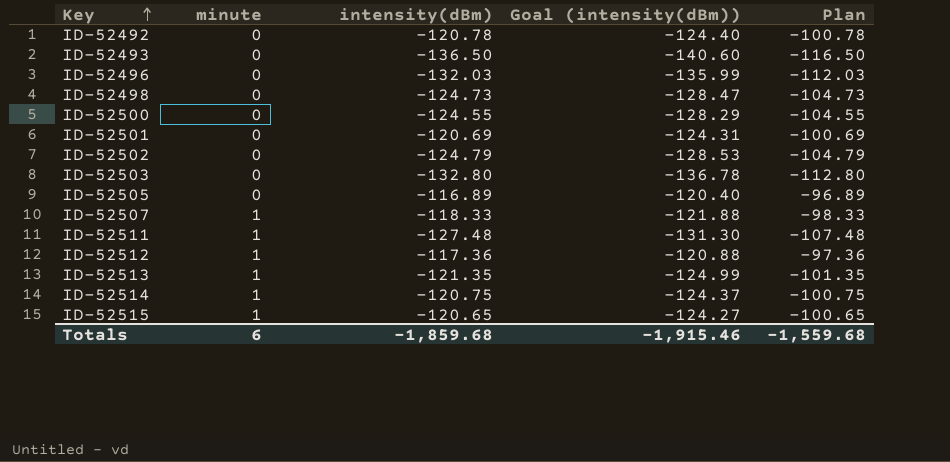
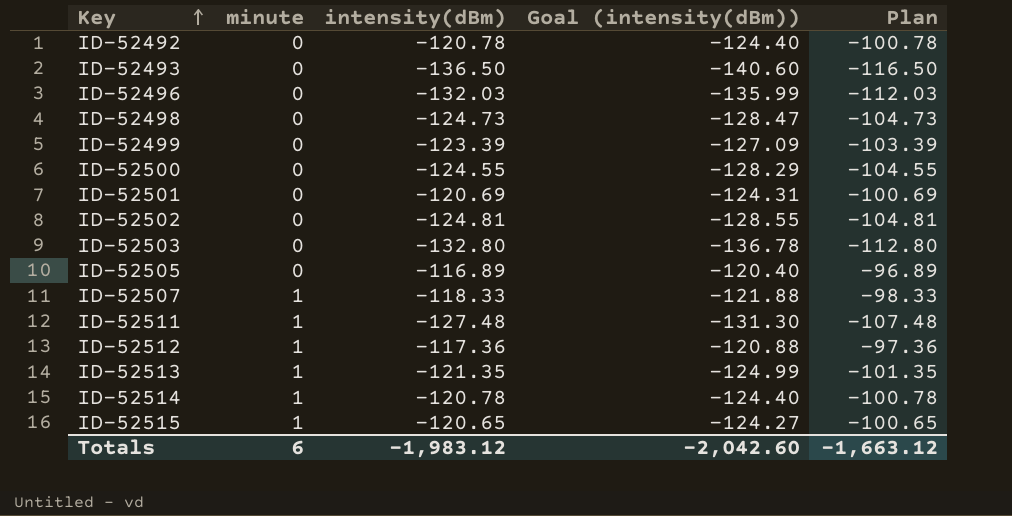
row ID-52499: none -> 0 | -123.39 | -127.09 | -103.39
ID-52502 | intensity(dBm): -124.79 -> -124.81
ID-52502 | Goal (intensity(dBm)): -128.53 -> -128.55
ID-52502 | Plan: -104.79 -> -104.81
ID-52514 | intensity(dBm): -120.75 -> -120.78
ID-52514 | Goal (intensity(dBm)): -124.37 -> -124.40
ID-52514 | Plan: -100.75 -> -100.78
Totals | intensity(dBm): -1,859.68 -> -1,983.12
Totals | Goal (intensity(dBm)): -1,915.46 -> -2,042.60
Totals | Plan: -1,559.68 -> -1,663.12

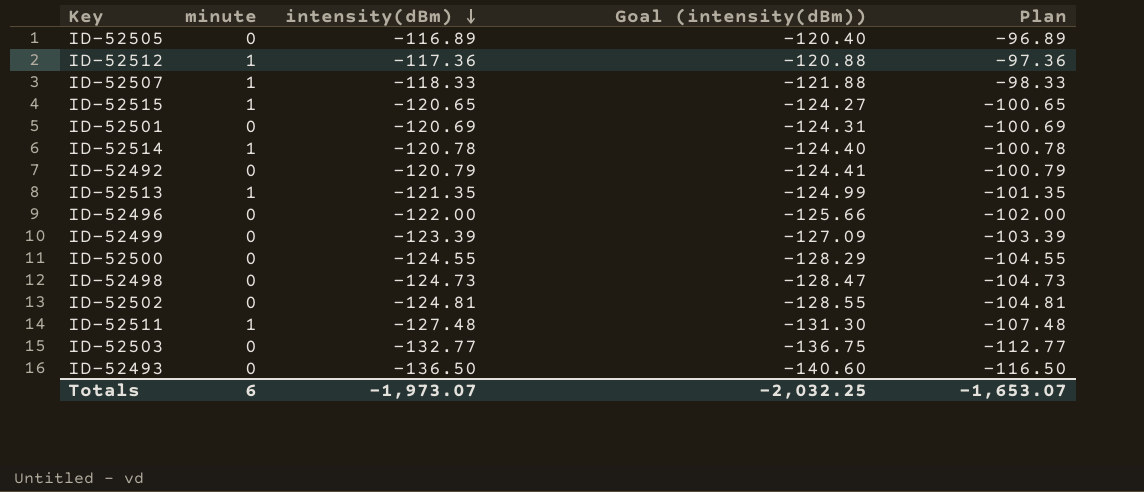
row order: Key ascending -> intensity(dBm) descending
ID-52492 | intensity(dBm): -120.78 -> -120.79
ID-52492 | Goal (intensity(dBm)): -124.40 -> -124.41
ID-52492 | Plan: -100.78 -> -100.79
ID-52496 | intensity(dBm): -132.03 -> -122.00
ID-52496 | Goal (intensity(dBm)): -135.99 -> -125.66
ID-52496 | Plan: -112.03 -> -102.00
ID-52503 | intensity(dBm): -132.80 -> -132.77
ID-52503 | Goal (intensity(dBm)): -136.78 -> -136.75
ID-52503 | Plan: -112.80 -> -112.77
Totals | intensity(dBm): -1,983.12 -> -1,973.07
Totals | Goal (intensity(dBm)): -2,042.60 -> -2,032.25
Totals | Plan: -1,663.12 -> -1,653.07

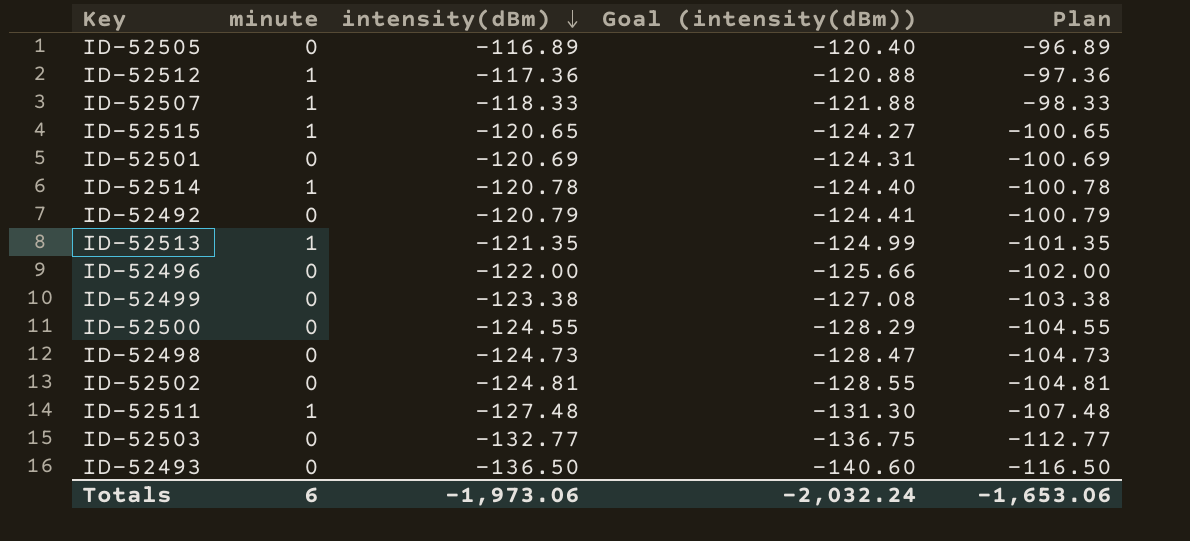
ID-52499 | intensity(dBm): -123.39 -> -123.38
ID-52499 | Goal (intensity(dBm)): -127.09 -> -127.08
ID-52499 | Plan: -103.39 -> -103.38
Totals | intensity(dBm): -1,973.07 -> -1,973.06
Totals | Goal (intensity(dBm)): -2,032.25 -> -2,032.24
Totals | Plan: -1,653.07 -> -1,653.06

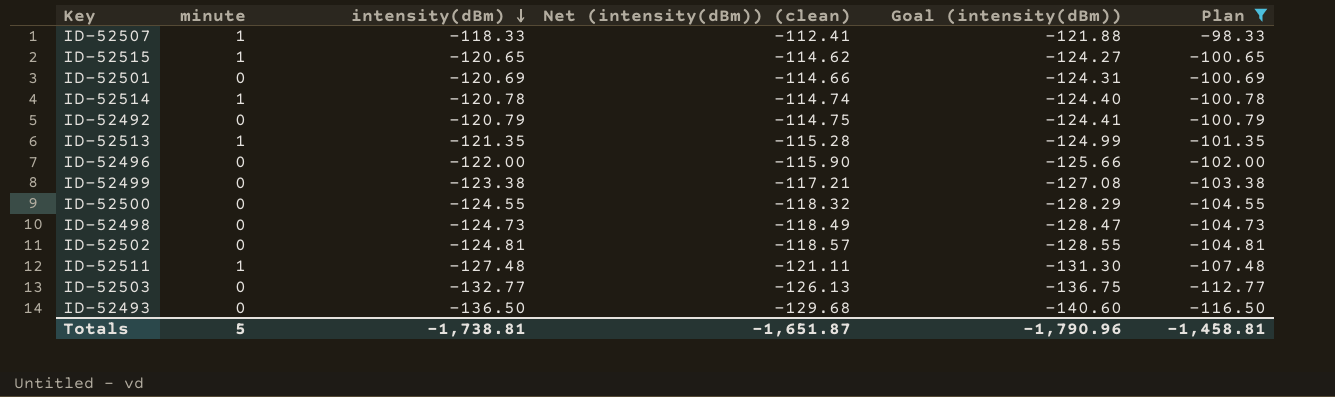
filter: none -> Plan <= -98.33
column Net (intensity(dBm)) (clean) | formula: none -> [intensity(dBm)] * 0.95
Totals | minute: 6 -> 5
Totals | intensity(dBm): -1,973.06 -> -1,738.81
Totals | Goal (intensity(dBm)): -2,032.24 -> -1,790.96
Totals | Plan: -1,653.06 -> -1,458.81

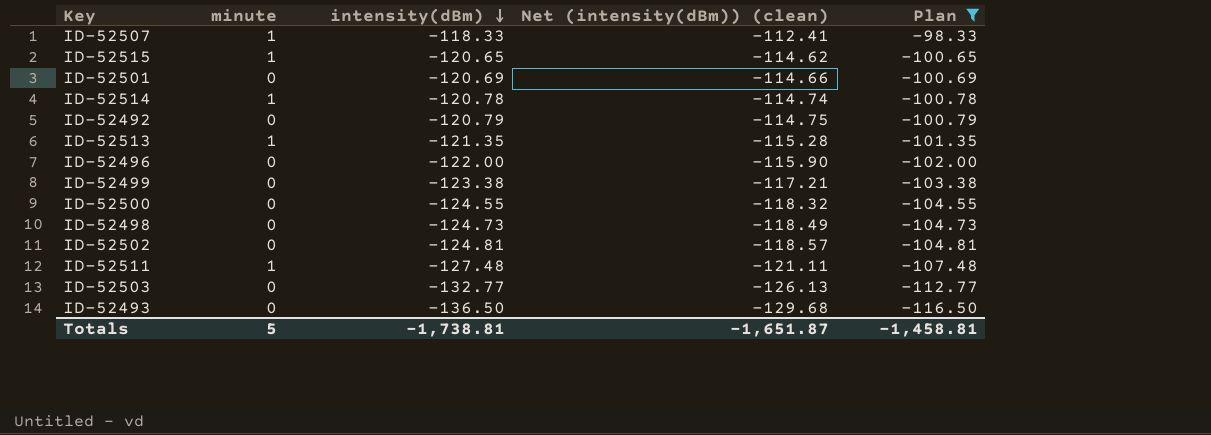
column Goal (intensity(dBm)) | formula: [intensity(dBm)] * 1.03 -> none

